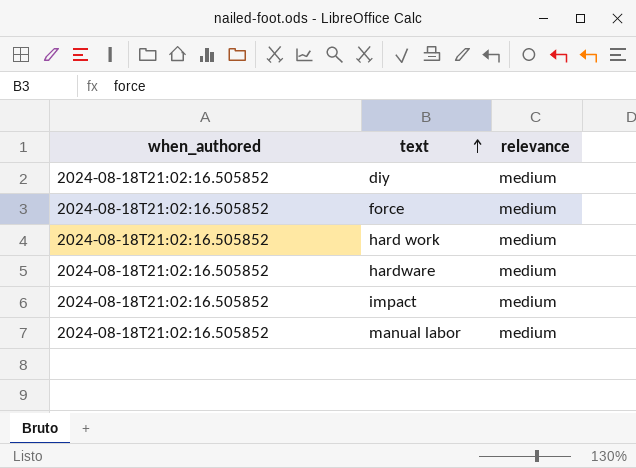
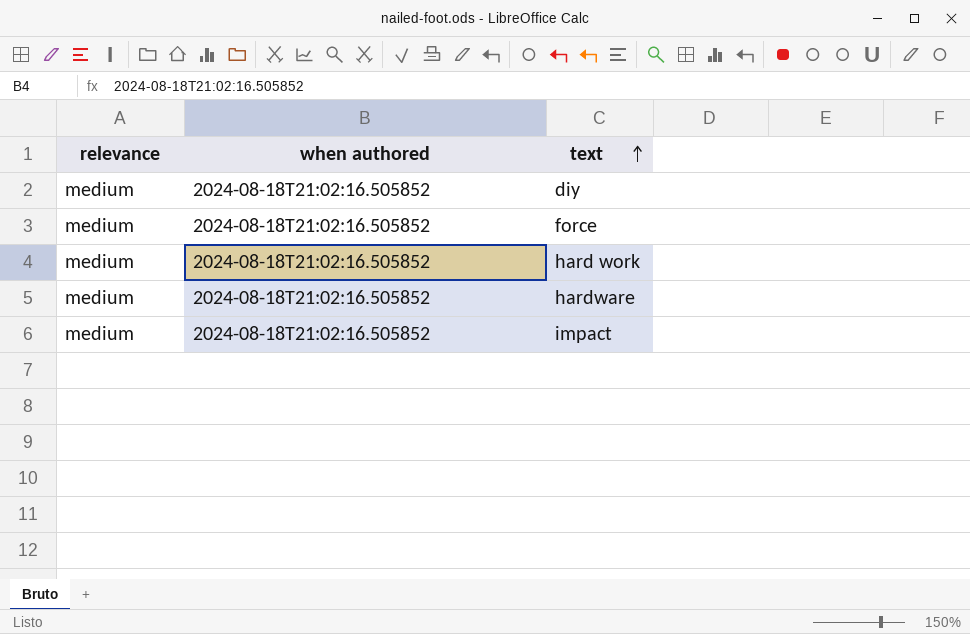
column relevance | position: 3 -> 1
column name: when_authored -> when authored
row manual labor: 2024-08-18T21:02:16.505852 | medium -> none

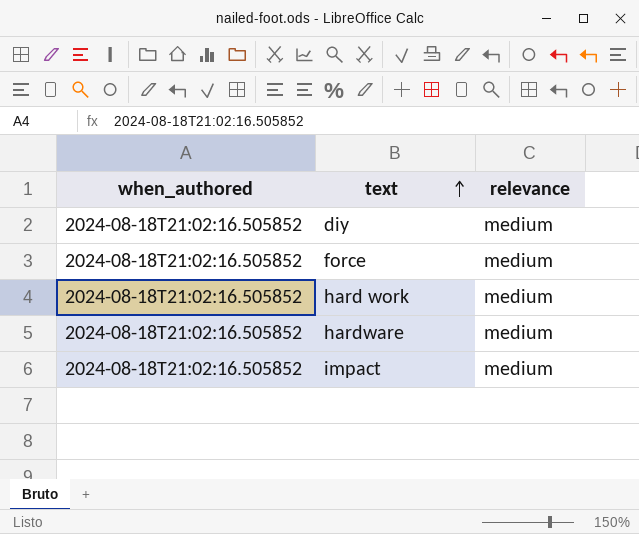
column name: when authored -> when_authored
column relevance | position: 1 -> 3

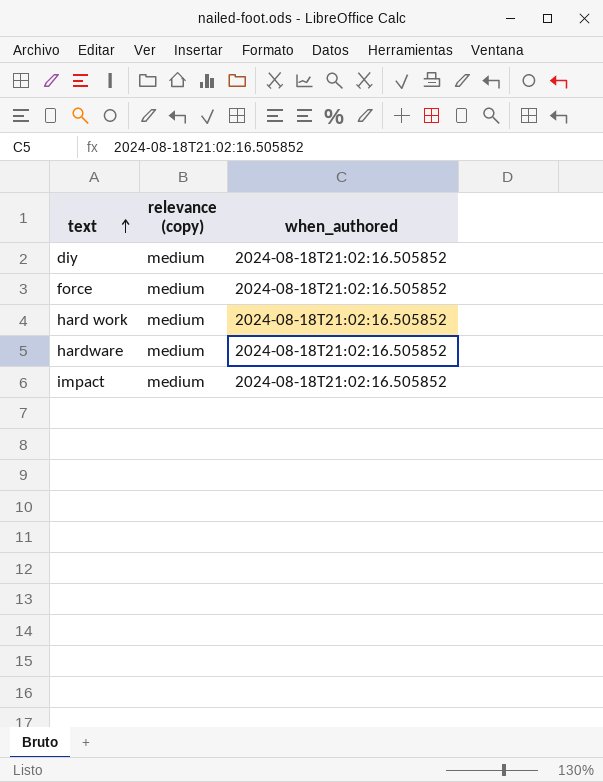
column name: relevance -> relevance (copy)
column when_authored | position: 1 -> 3

